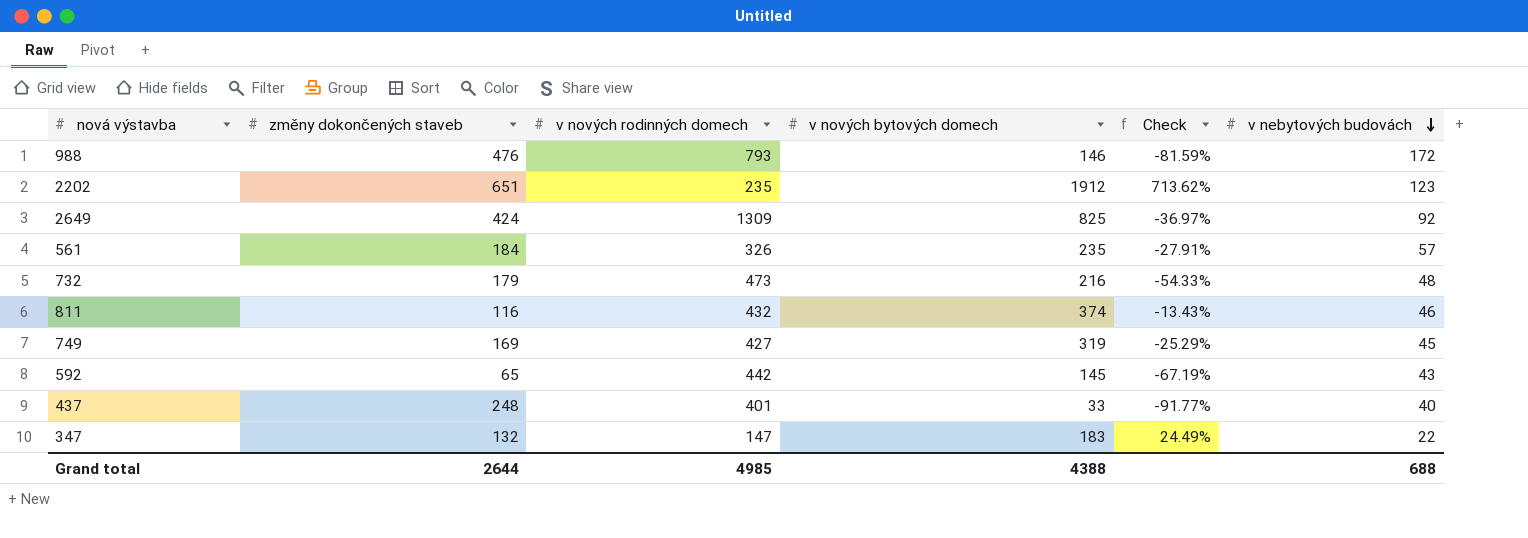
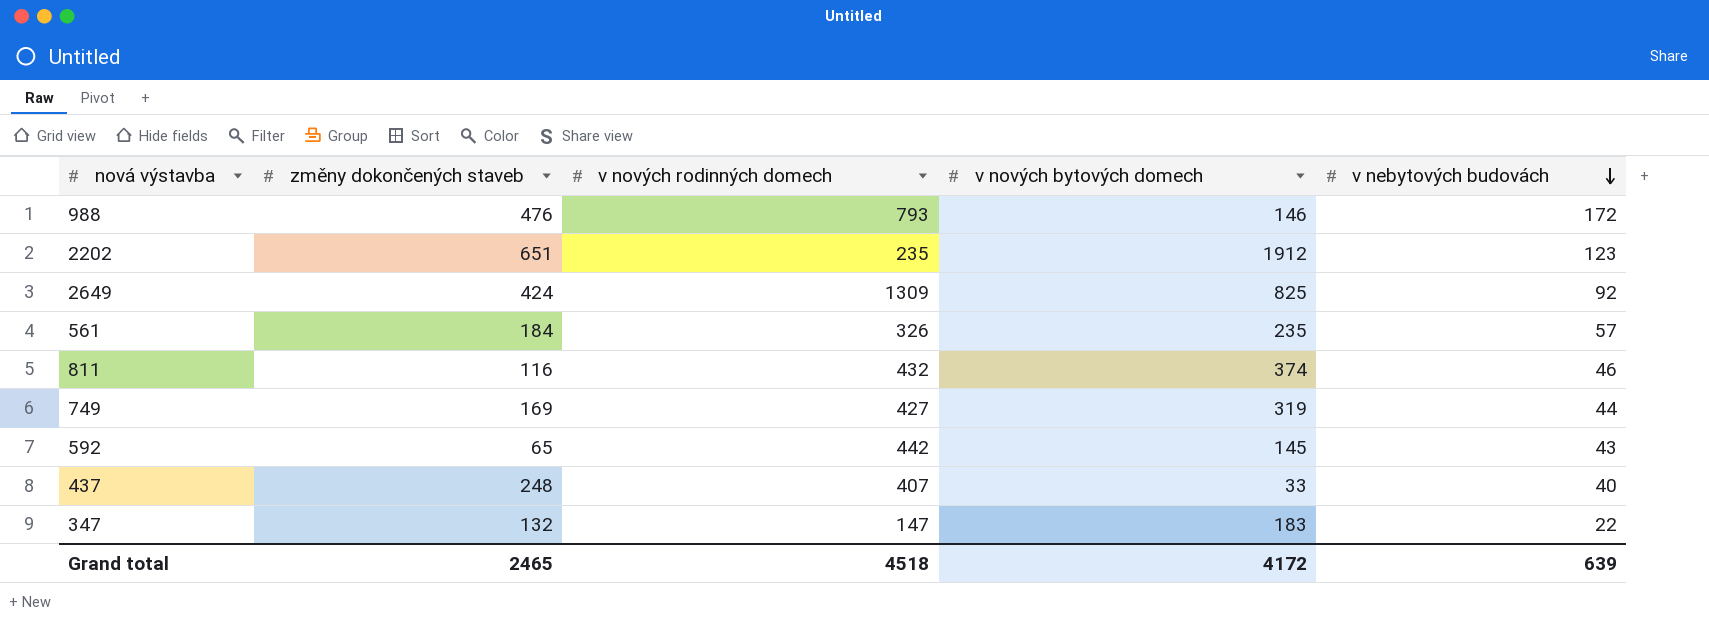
column Check | formula: ([v nových bytových domech] - [v nových rodinných domech]) / [v nových rodinných domech] -> none
row 732: 179 | 473 | 216 | -54.33% | 48 -> none
749 | v nebytových budovách: 45 -> 44
437 | v nových rodinných domech: 401 -> 407
Grand total | změny dokončených staveb: 2644 -> 2465
Grand total | v nových rodinných domech: 4985 -> 4518
Grand total | v nových bytových domech: 4388 -> 4172
Grand total | v nebytových budovách: 688 -> 639

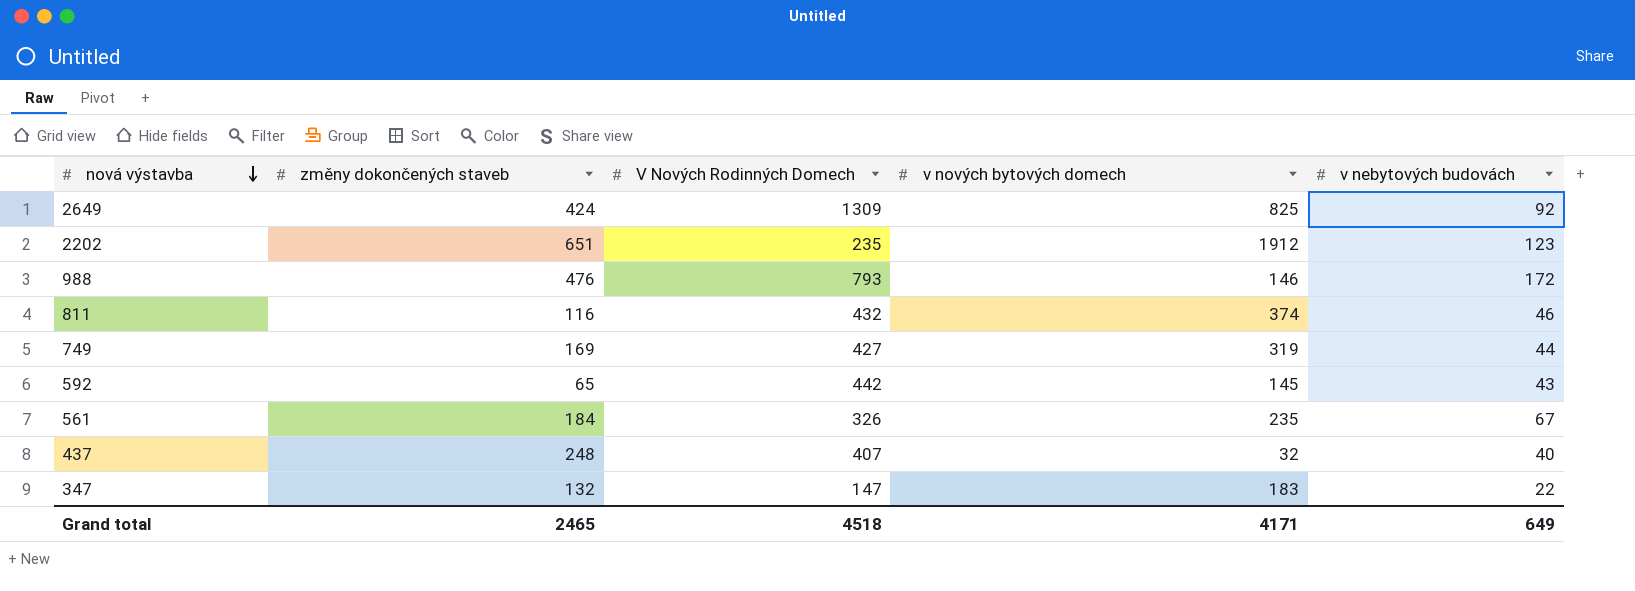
row order: v nebytových budovách descending -> nová výstavba descending
column name: v nových rodinných domech -> V Nových Rodinných Domech
561 | v nebytových budovách: 57 -> 67
437 | v nových bytových domech: 33 -> 32
Grand total | v nových bytových domech: 4172 -> 4171
Grand total | v nebytových budovách: 639 -> 649

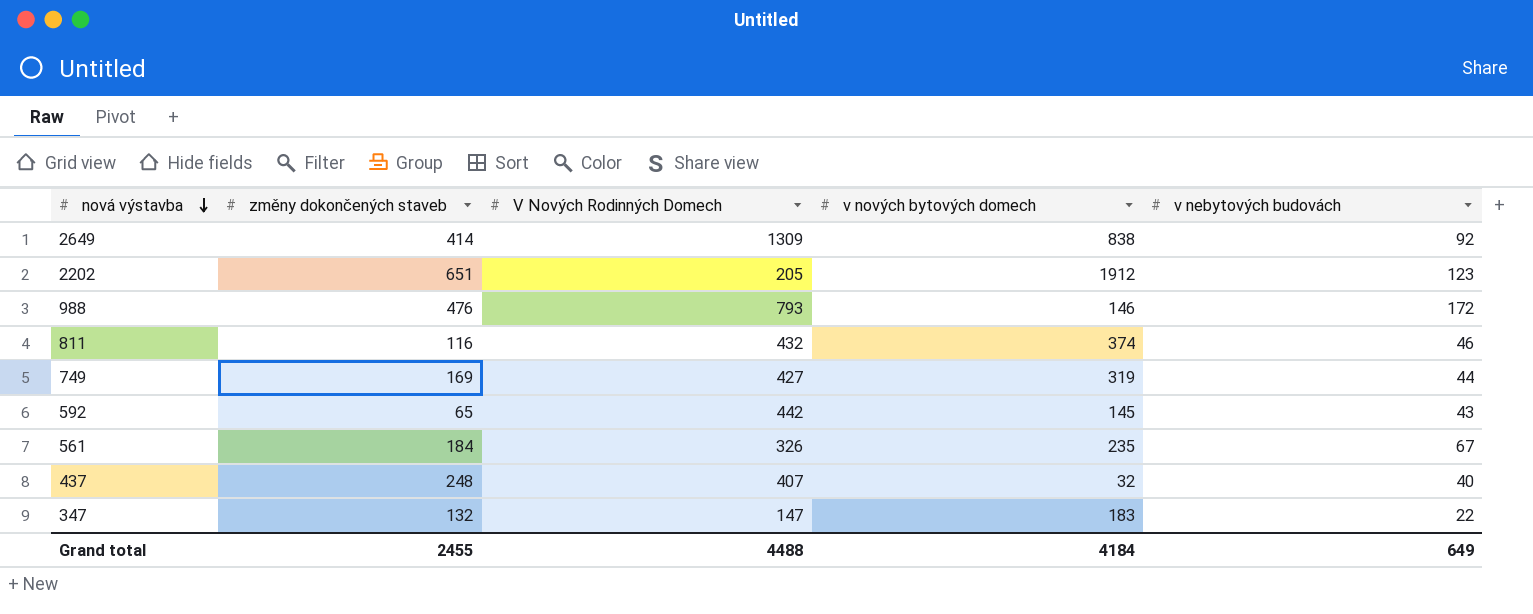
2649 | změny dokončených staveb: 424 -> 414
2649 | v nových bytových domech: 825 -> 838
2202 | V Nových Rodinných Domech: 235 -> 205
Grand total | změny dokončených staveb: 2465 -> 2455
Grand total | V Nových Rodinných Domech: 4518 -> 4488
Grand total | v nových bytových domech: 4171 -> 4184

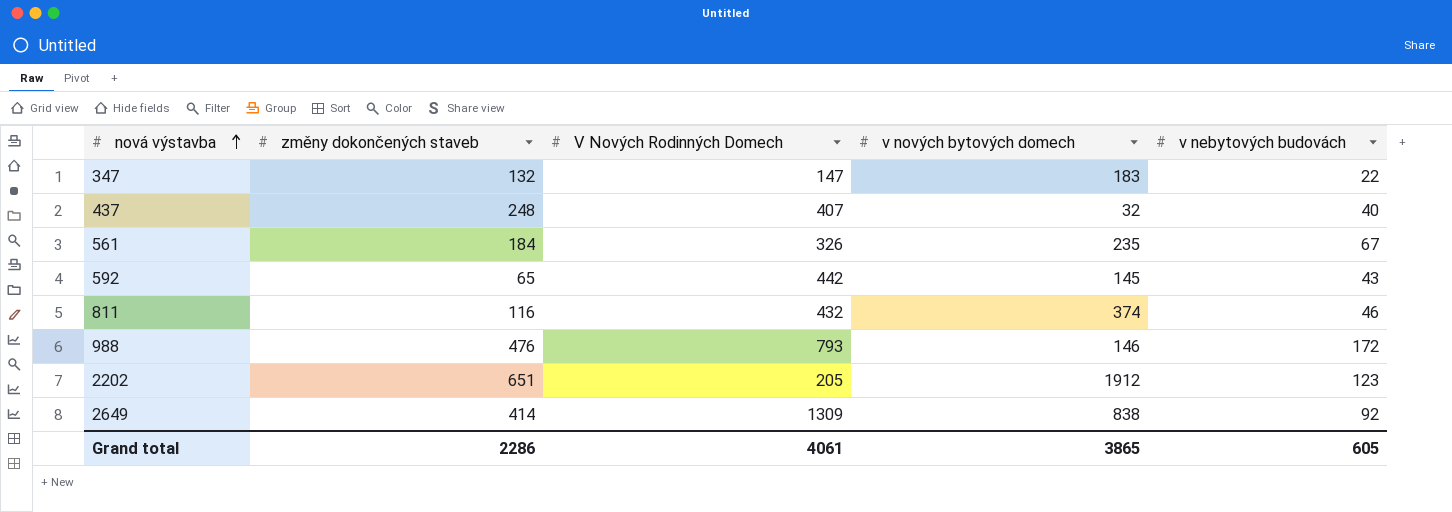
row order: nová výstavba descending -> nová výstavba ascending
row 749: 169 | 427 | 319 | 44 -> none
Grand total | změny dokončených staveb: 2455 -> 2286
Grand total | V Nových Rodinných Domech: 4488 -> 4061
Grand total | v nových bytových domech: 4184 -> 3865
Grand total | v nebytových budovách: 649 -> 605

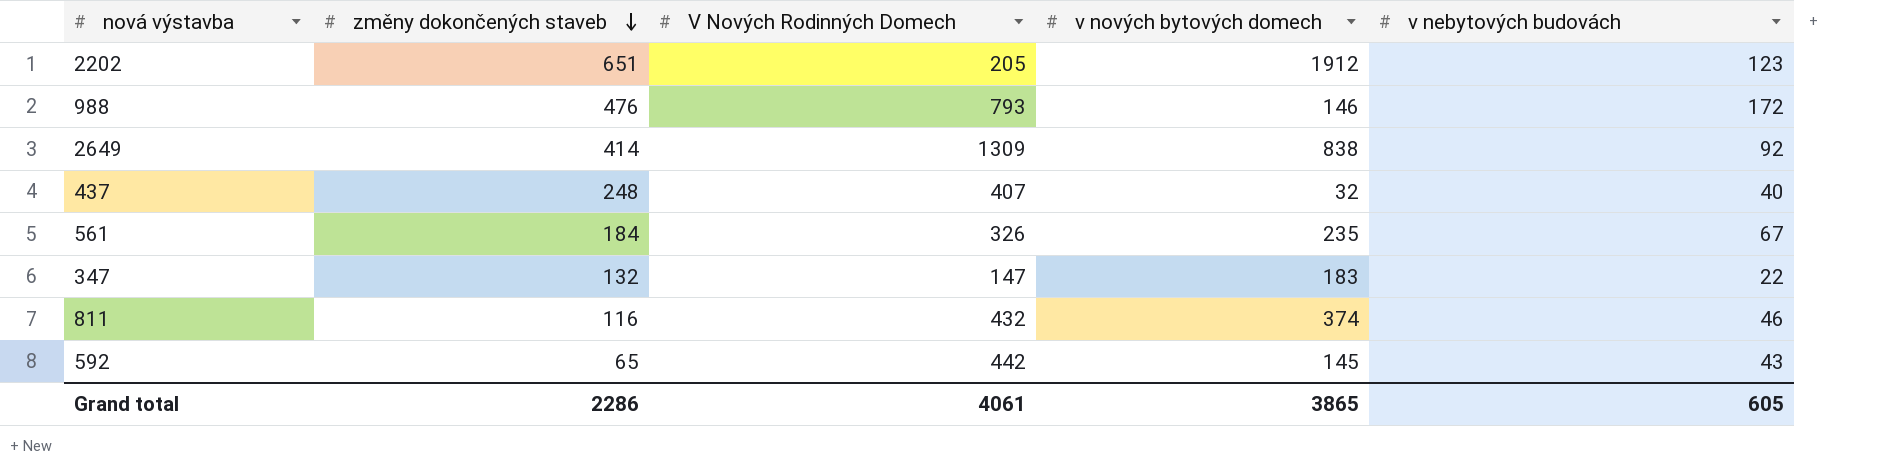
row order: nová výstavba ascending -> změny dokončených staveb descending

